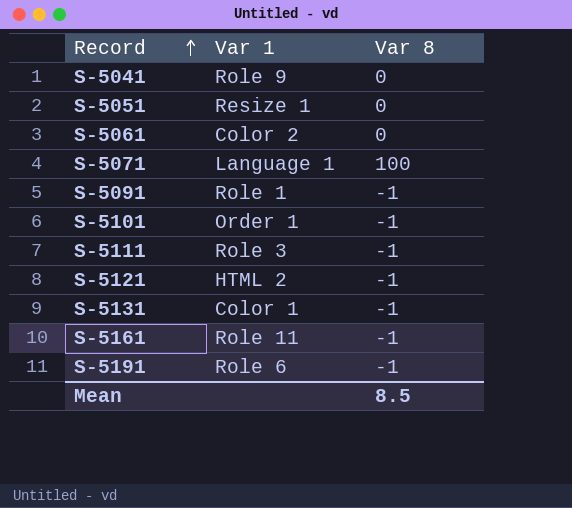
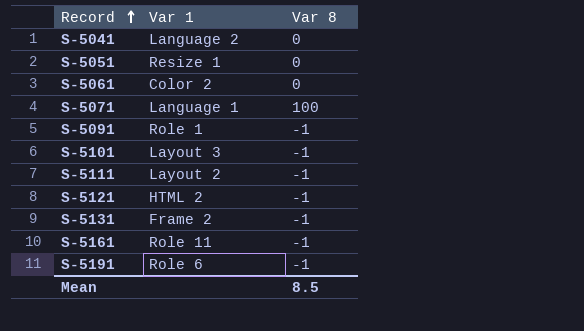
S-5041 | Var 1: Role 9 -> Language 2
S-5101 | Var 1: Order 1 -> Layout 3
S-5111 | Var 1: Role 3 -> Layout 2
S-5131 | Var 1: Color 1 -> Frame 2

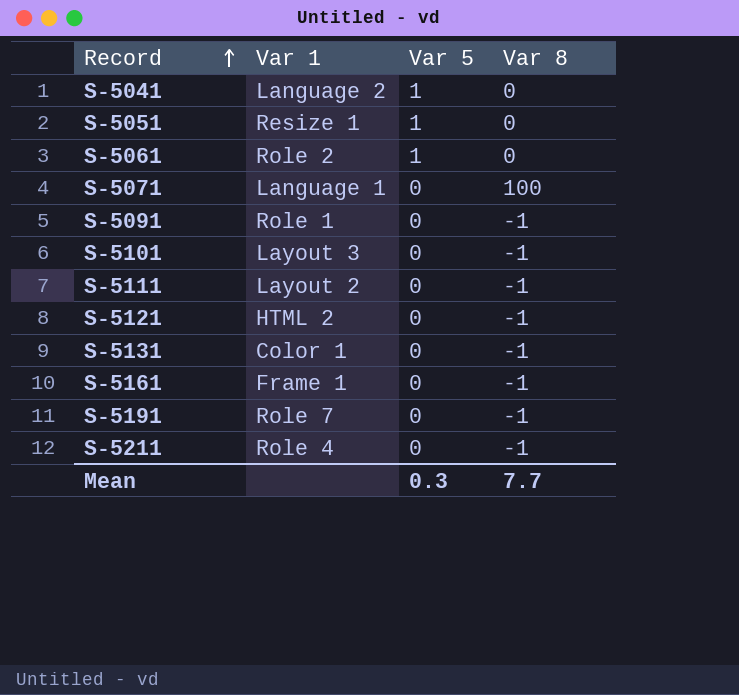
column Var 5 | position: none -> 3
S-5061 | Var 1: Color 2 -> Role 2
S-5131 | Var 1: Frame 2 -> Color 1
S-5161 | Var 1: Role 11 -> Frame 1
S-5191 | Var 1: Role 6 -> Role 7
row S-5211: none -> Role 4 | 0 | -1
Mean | Var 8: 8.5 -> 7.7

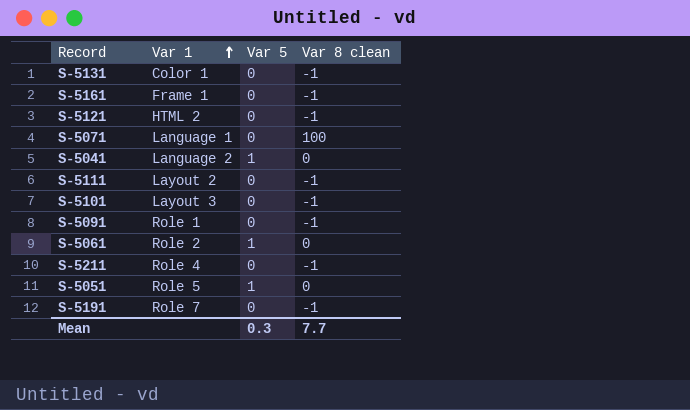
row order: Record ascending -> Var 1 ascending
column name: Var 8 -> Var 8 clean
S-5051 | Var 1: Resize 1 -> Role 5

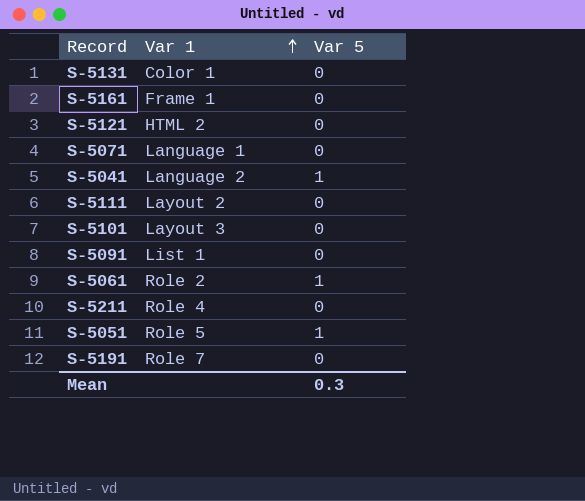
column Var 8 clean | position: 4 -> none
S-5091 | Var 1: Role 1 -> List 1

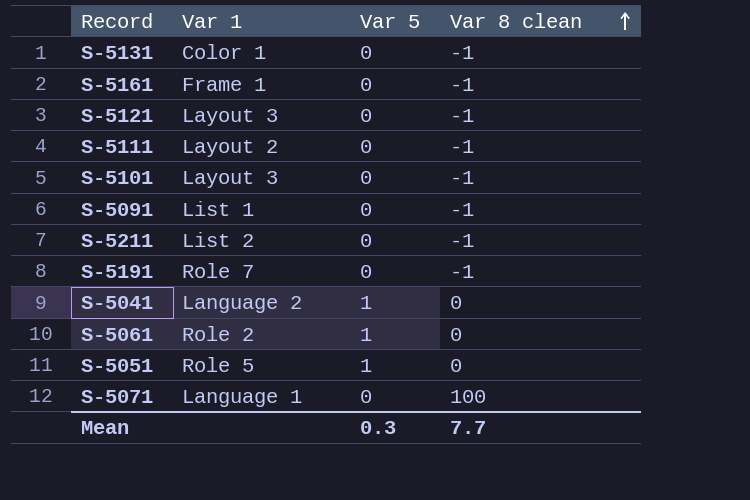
row order: Var 1 ascending -> Var 8 clean ascending
column Var 8 clean | position: none -> 4
S-5121 | Var 1: HTML 2 -> Layout 3
S-5211 | Var 1: Role 4 -> List 2

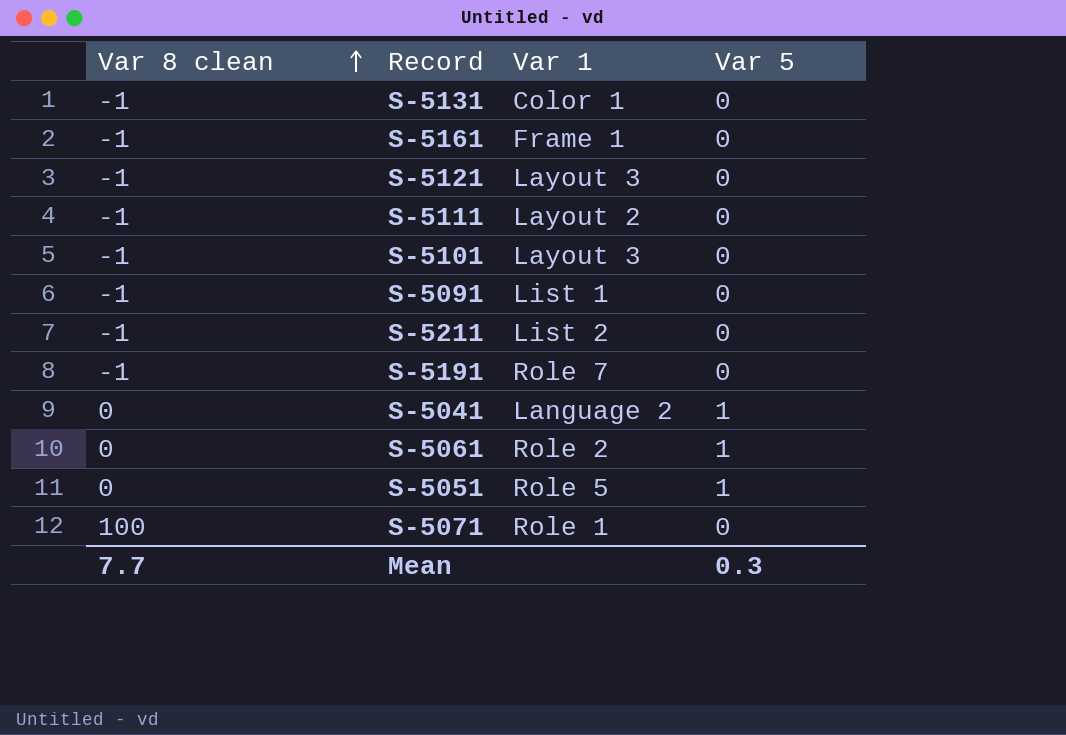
column Var 8 clean | position: 4 -> 1
S-5071 | Var 1: Language 1 -> Role 1

